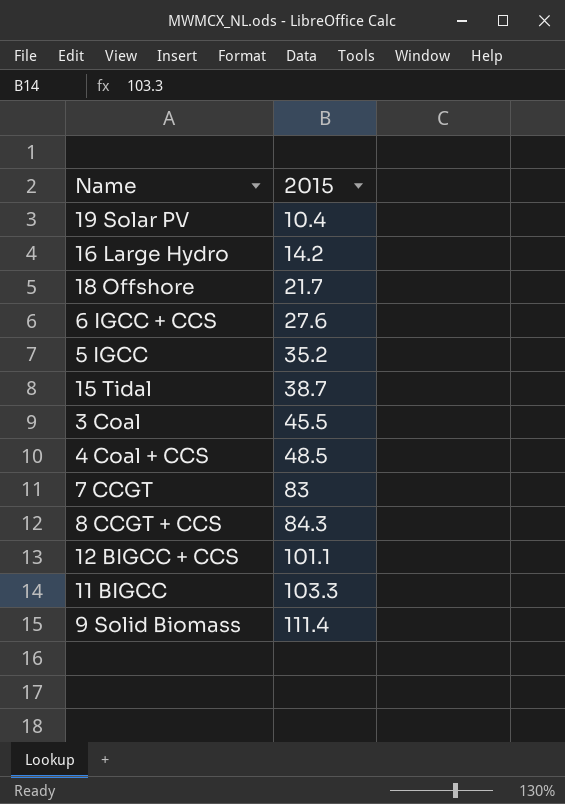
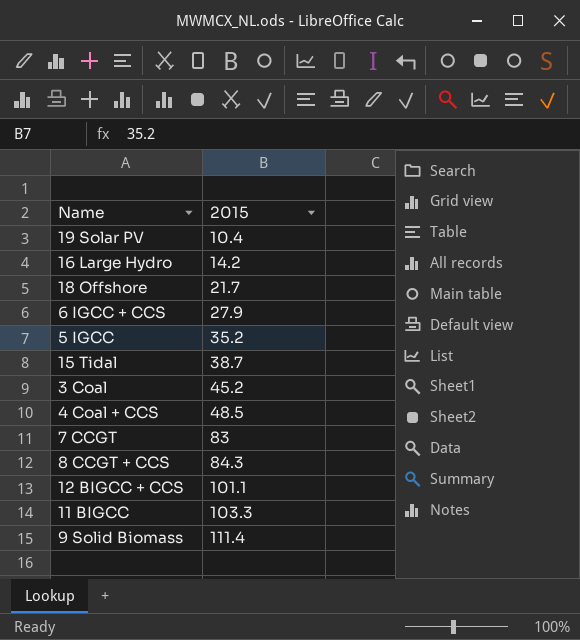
6 IGCC + CCS | 2015: 27.6 -> 27.9
3 Coal | 2015: 45.5 -> 45.2

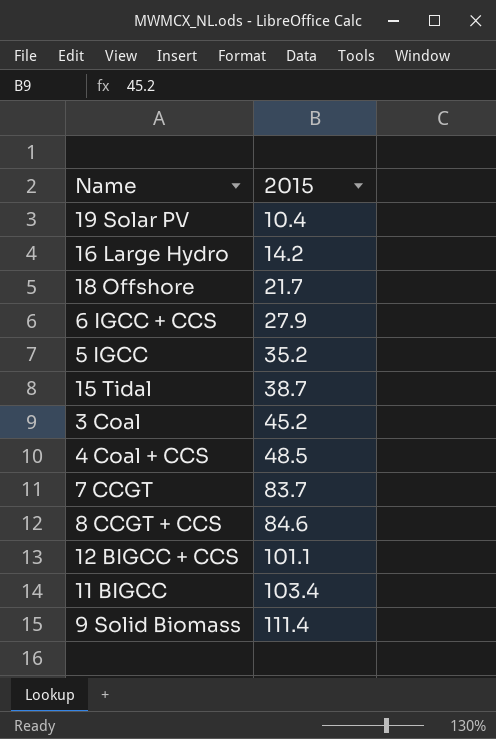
7 CCGT | 2015: 83 -> 83.7
8 CCGT + CCS | 2015: 84.3 -> 84.6
11 BIGCC | 2015: 103.3 -> 103.4

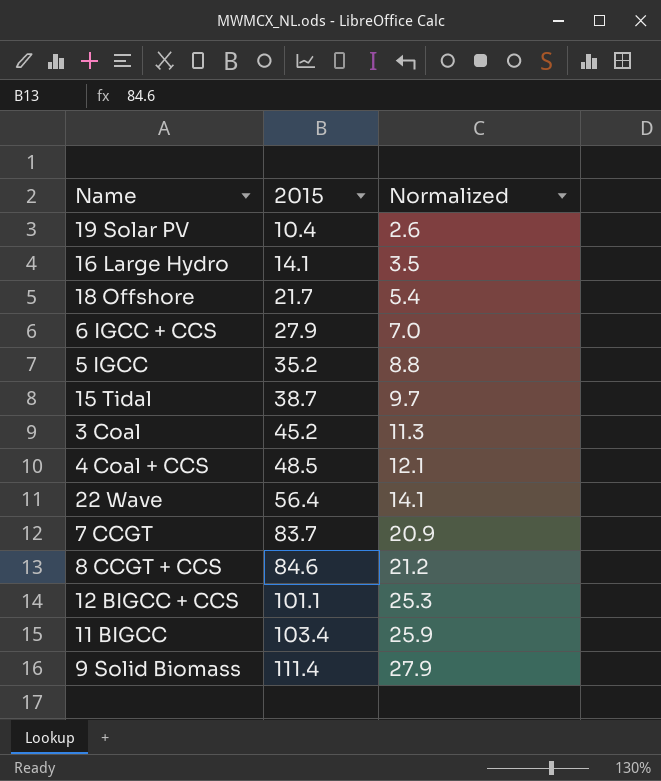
column Normalized | formula: none -> [2015] * 0.25
16 Large Hydro | 2015: 14.2 -> 14.1
row 22 Wave: none -> 56.4 | 14.1

